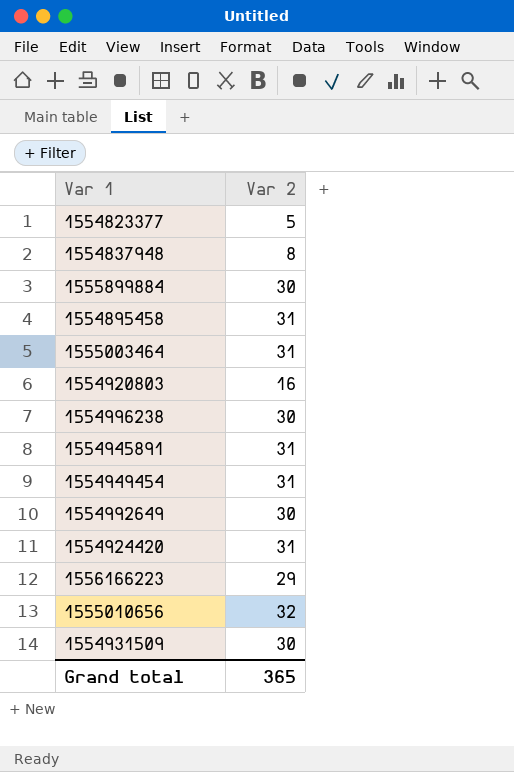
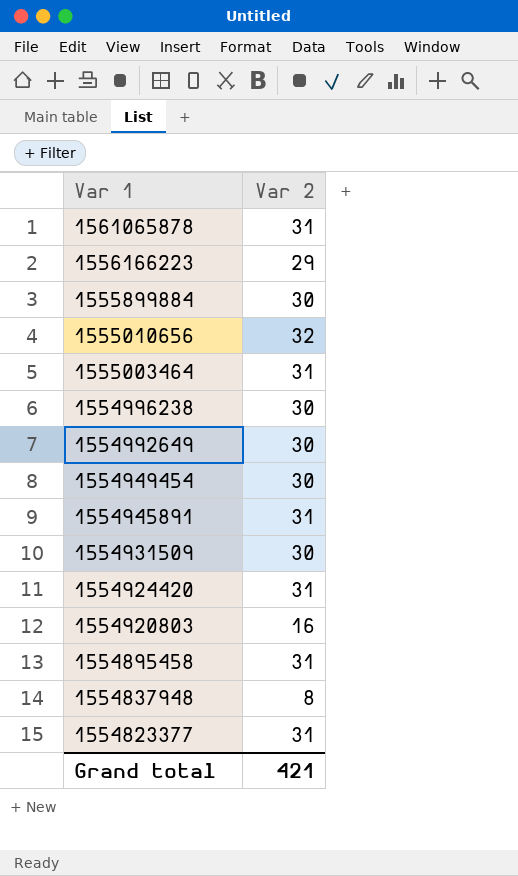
row order: none -> Var 1 descending
row 1561065878: none -> 31
1554949454 | Var 2: 31 -> 30
1554823377 | Var 2: 5 -> 31
Grand total | Var 2: 365 -> 421

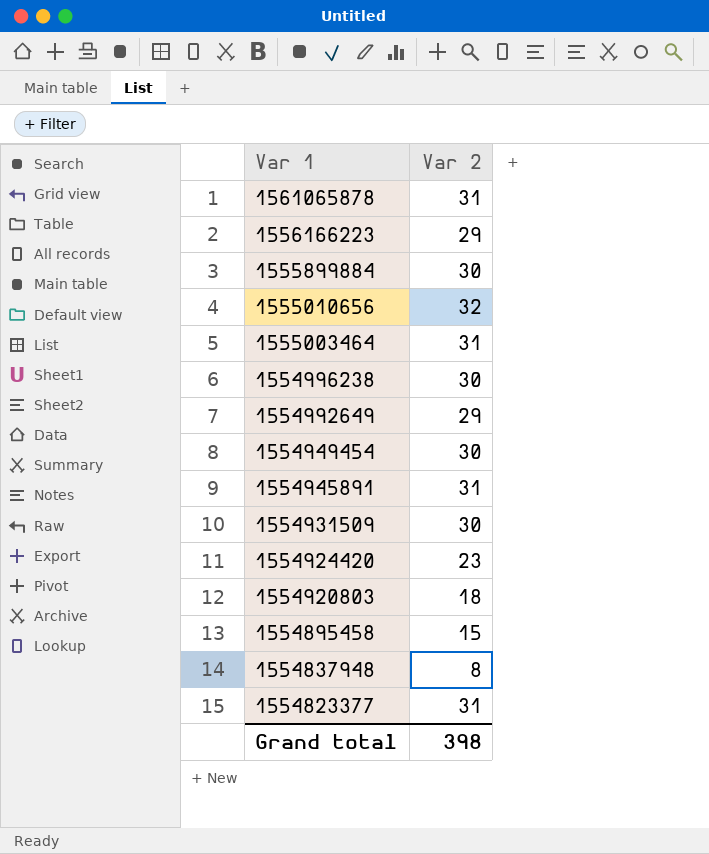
1554992649 | Var 2: 30 -> 29
1554924420 | Var 2: 31 -> 23
1554920803 | Var 2: 16 -> 18
1554895458 | Var 2: 31 -> 15
Grand total | Var 2: 421 -> 398

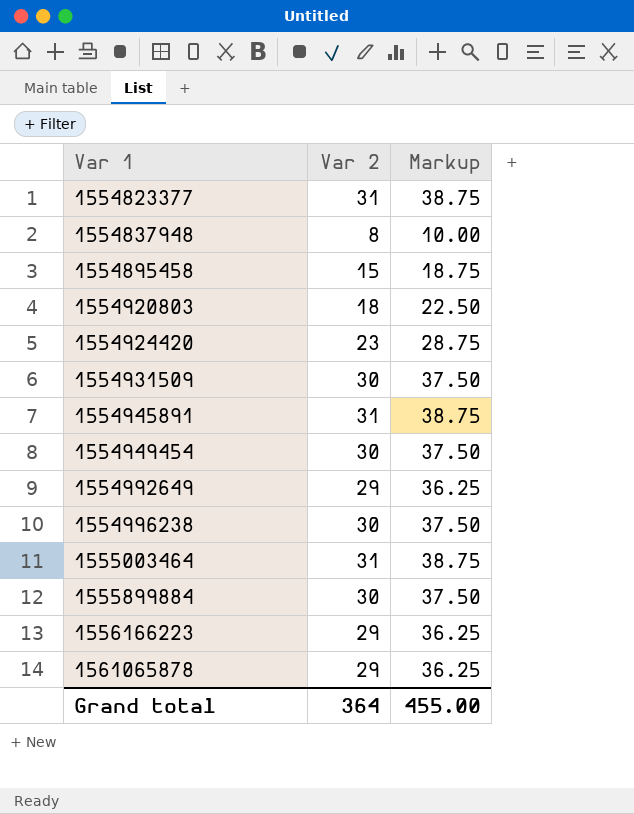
row order: Var 1 descending -> Var 1 ascending
column Markup | formula: none -> [Var 2] * 1.25
row 1555010656: 32 -> none
1561065878 | Var 2: 31 -> 29
Grand total | Var 2: 398 -> 364

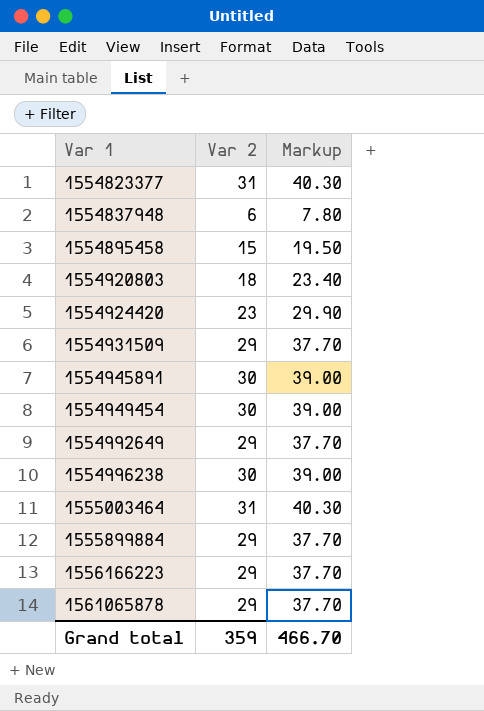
column Markup | formula: [Var 2] * 1.25 -> [Var 2] * 1.3
1554837948 | Var 2: 8 -> 6
1554931509 | Var 2: 30 -> 29
1554945891 | Var 2: 31 -> 30
1555899884 | Var 2: 30 -> 29
Grand total | Var 2: 364 -> 359
Grand total | Markup: 455.00 -> 466.70

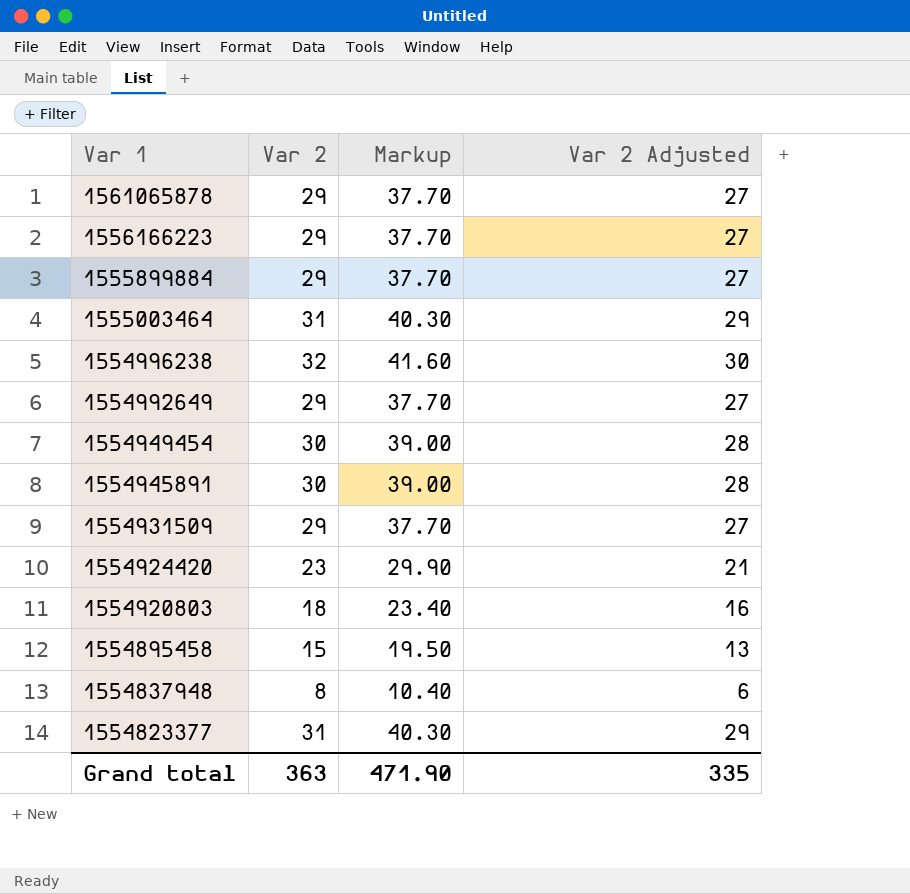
row order: Var 1 ascending -> Var 1 descending
column Var 2 Adjusted | formula: none -> [Var 2] - 2
1554996238 | Var 2: 30 -> 32
1554996238 | Markup: 39.00 -> 41.60
1554837948 | Var 2: 6 -> 8
1554837948 | Markup: 7.80 -> 10.40
Grand total | Var 2: 359 -> 363
Grand total | Markup: 466.70 -> 471.90

